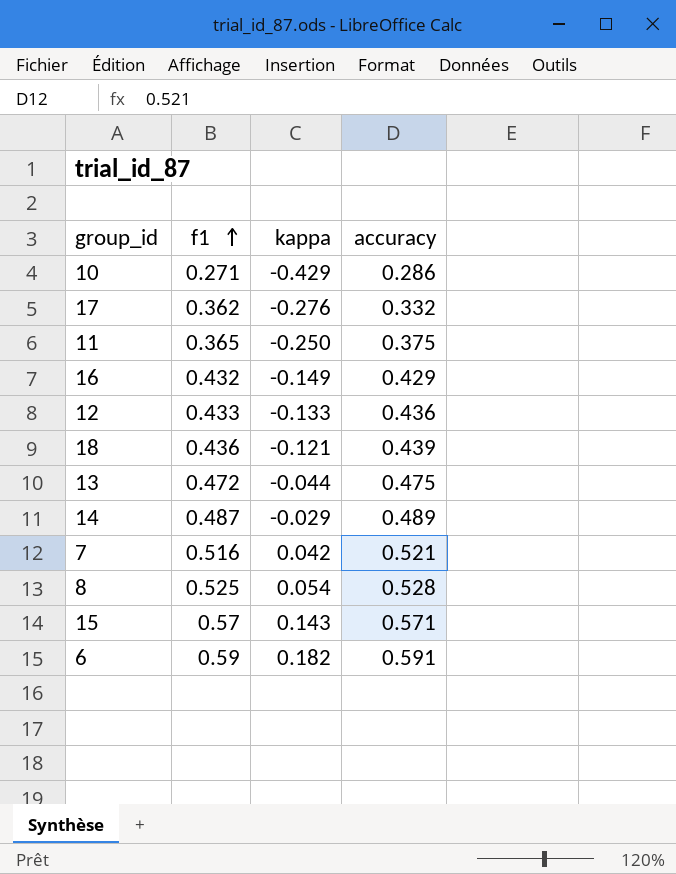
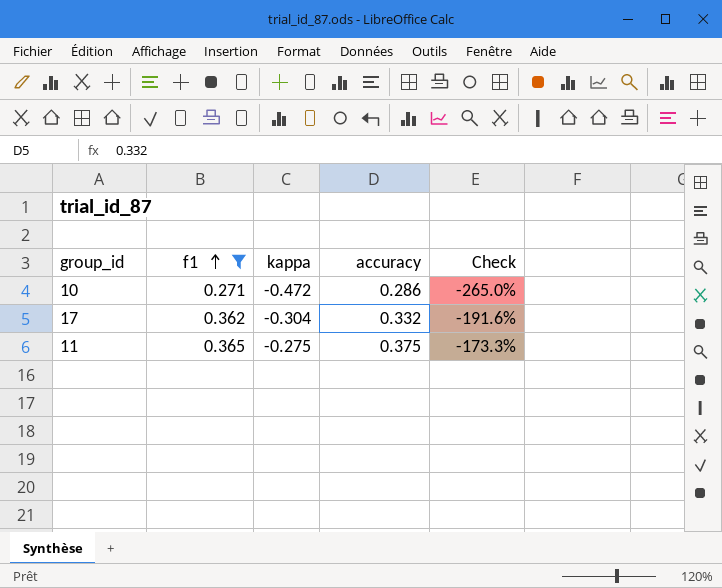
filter: none -> f1 <= 0.365
column Check | formula: none -> ([kappa] - [accuracy]) / [accuracy]
10 | kappa: -0.429 -> -0.472
17 | kappa: -0.276 -> -0.304
11 | kappa: -0.250 -> -0.275

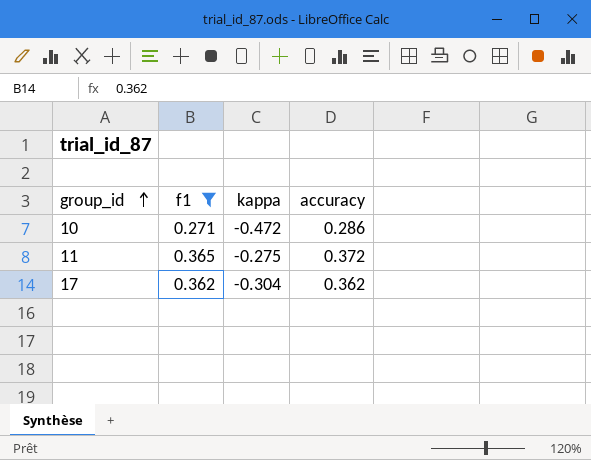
row order: f1 ascending -> group_id ascending
column Check | formula: ([kappa] - [accuracy]) / [accuracy] -> none
11 | accuracy: 0.375 -> 0.372
17 | accuracy: 0.332 -> 0.362

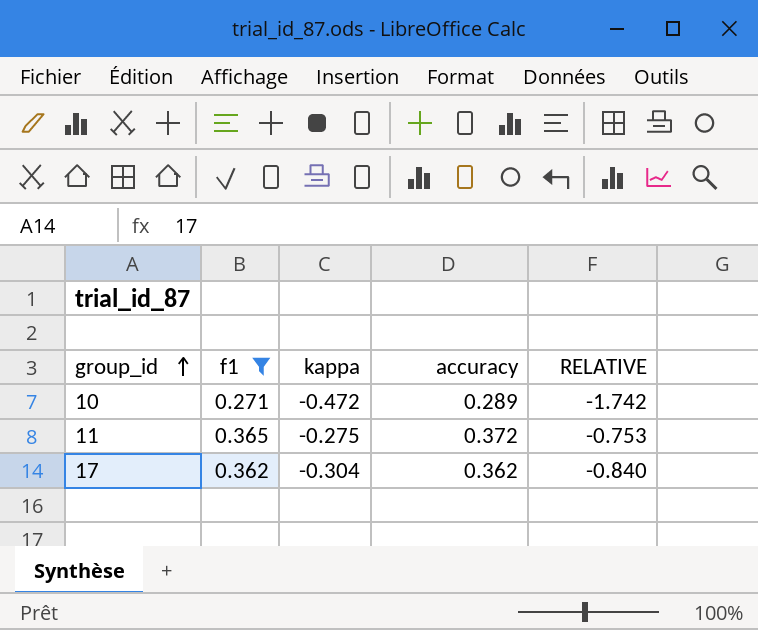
column RELATIVE | formula: none -> [kappa] / [f1]
10 | accuracy: 0.286 -> 0.289

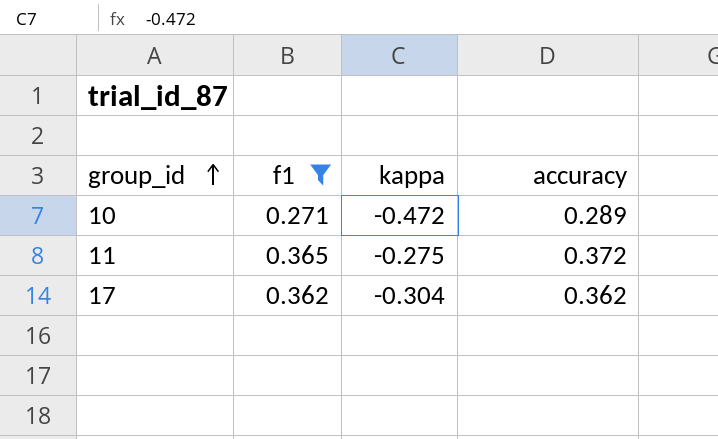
column RELATIVE | formula: [kappa] / [f1] -> none

